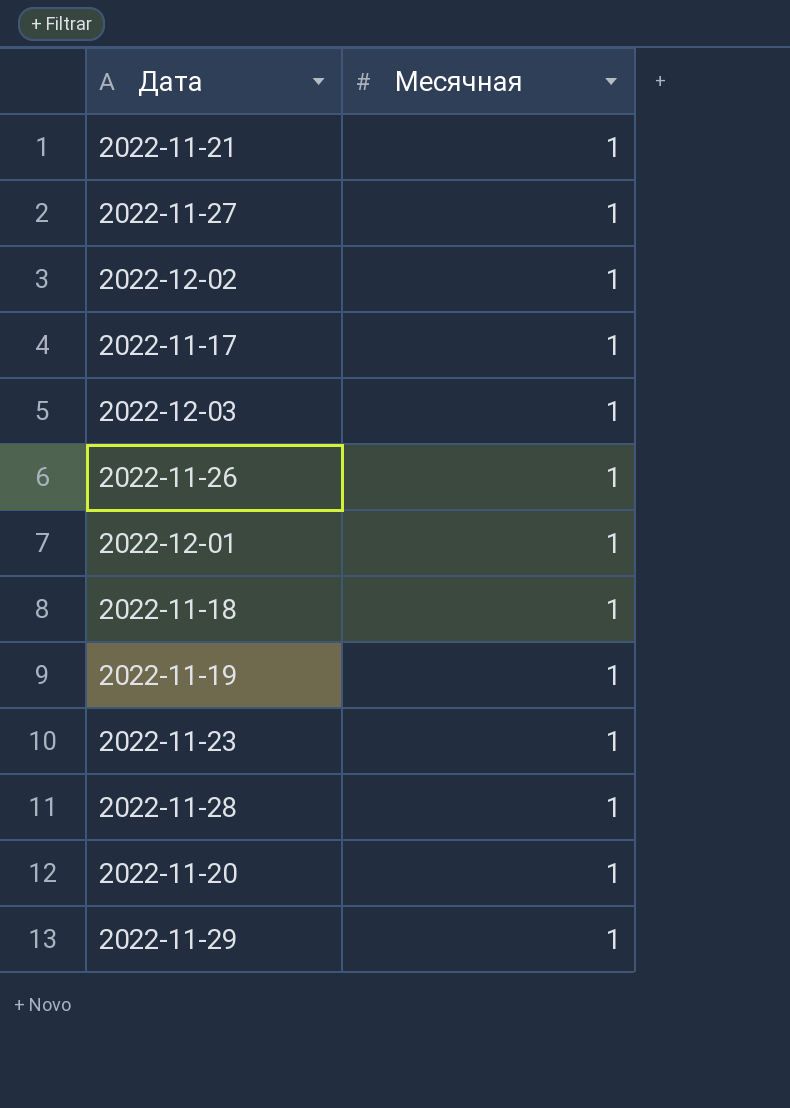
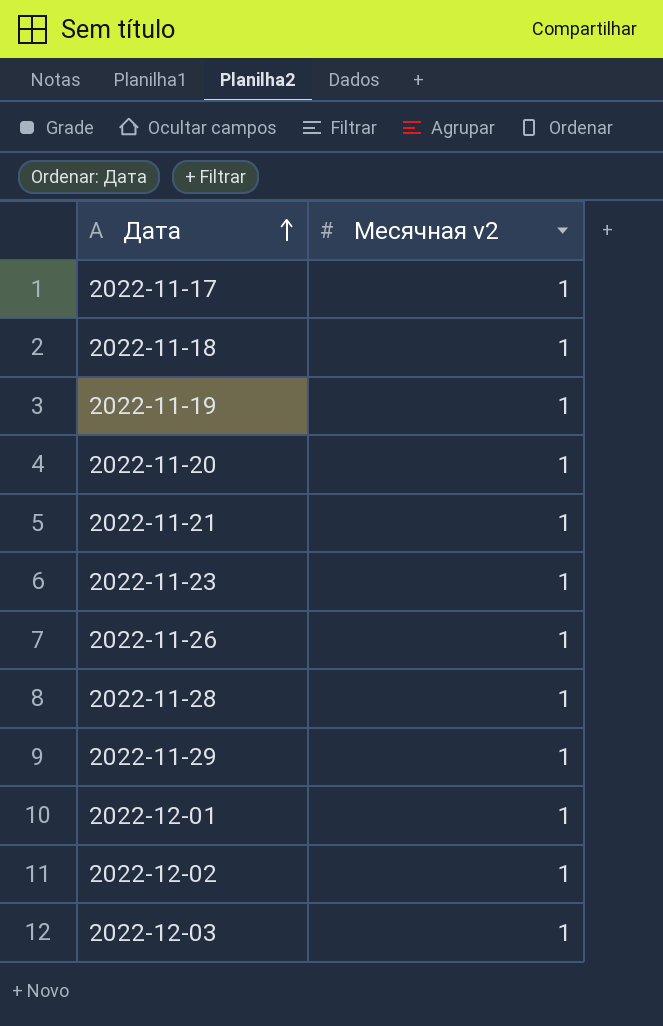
row order: none -> Дата ascending
column name: Месячная -> Месячная v2
row 2022-11-27: 1 -> none

